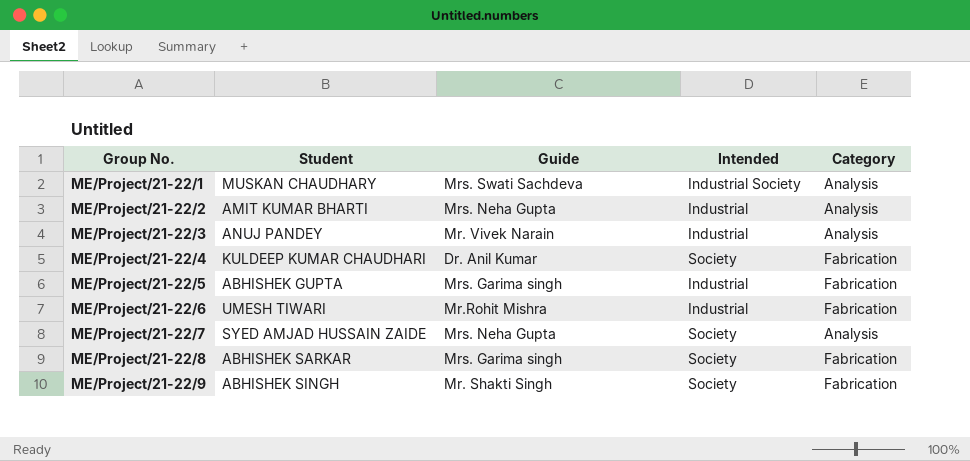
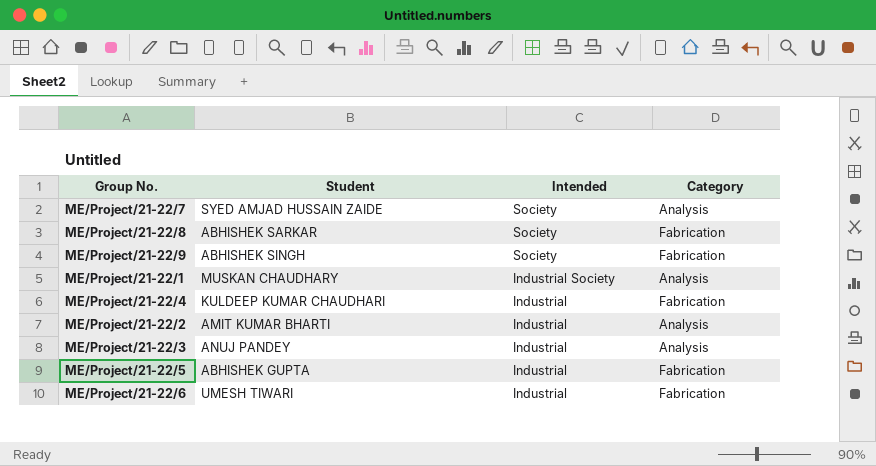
row order: Group No. ascending -> Intended descending
column Guide | position: 3 -> none
ME/Project/21-22/4 | Intended: Society -> Industrial

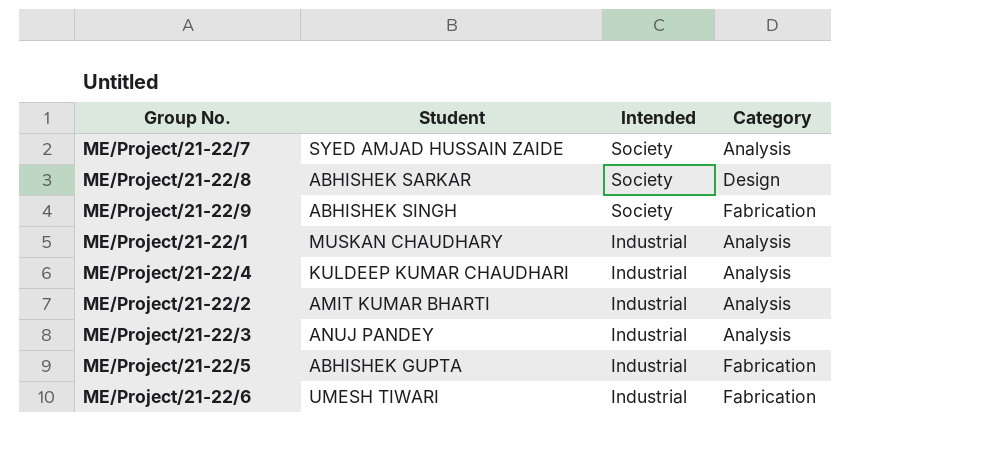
ME/Project/21-22/8 | Category: Fabrication -> Design
ME/Project/21-22/1 | Intended: Industrial Society -> Industrial
ME/Project/21-22/4 | Category: Fabrication -> Analysis

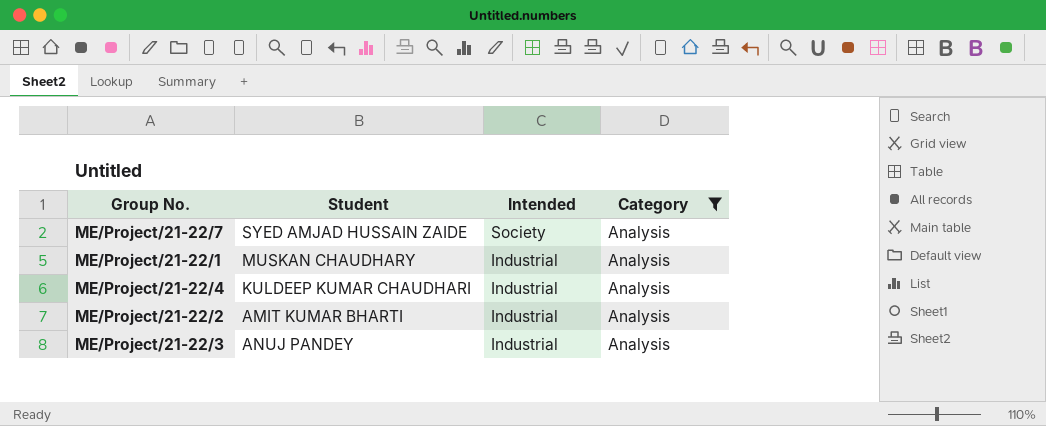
filter: none -> Category = Analysis

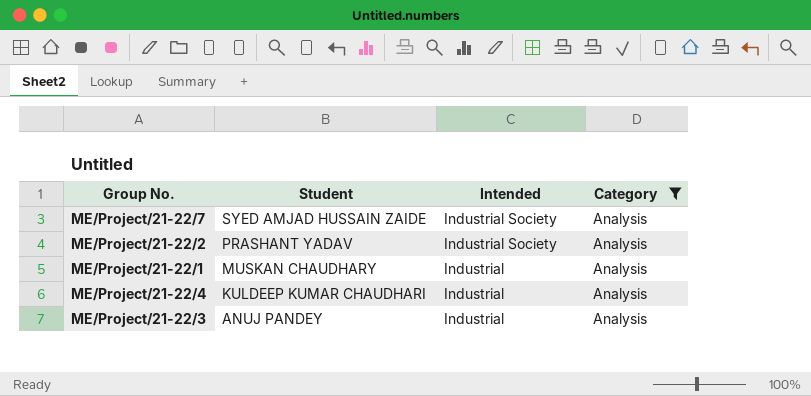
row order: Intended descending -> Student descending
ME/Project/21-22/7 | Intended: Society -> Industrial Society
ME/Project/21-22/2 | Student: AMIT KUMAR BHARTI -> PRASHANT YADAV
ME/Project/21-22/2 | Intended: Industrial -> Industrial Society

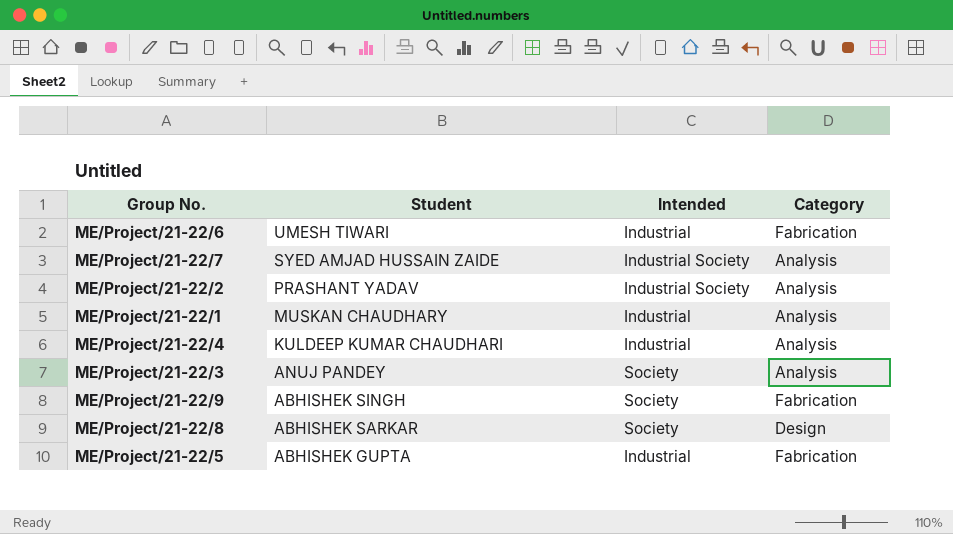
filter: Category = Analysis -> none
ME/Project/21-22/3 | Intended: Industrial -> Society

